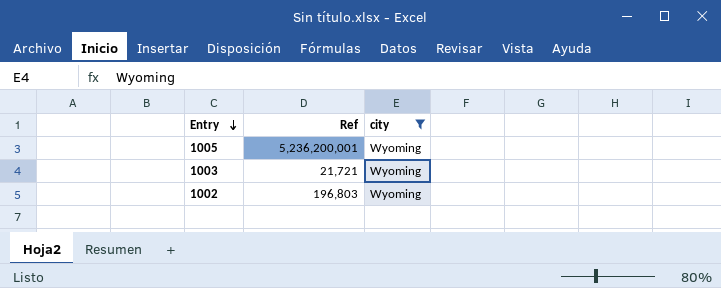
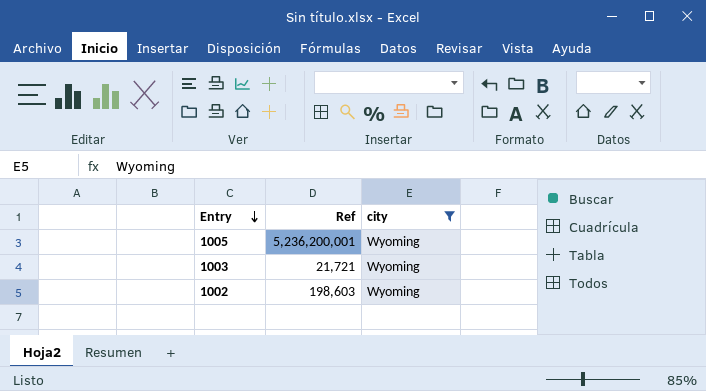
1002 | Ref: 196,803 -> 198,603

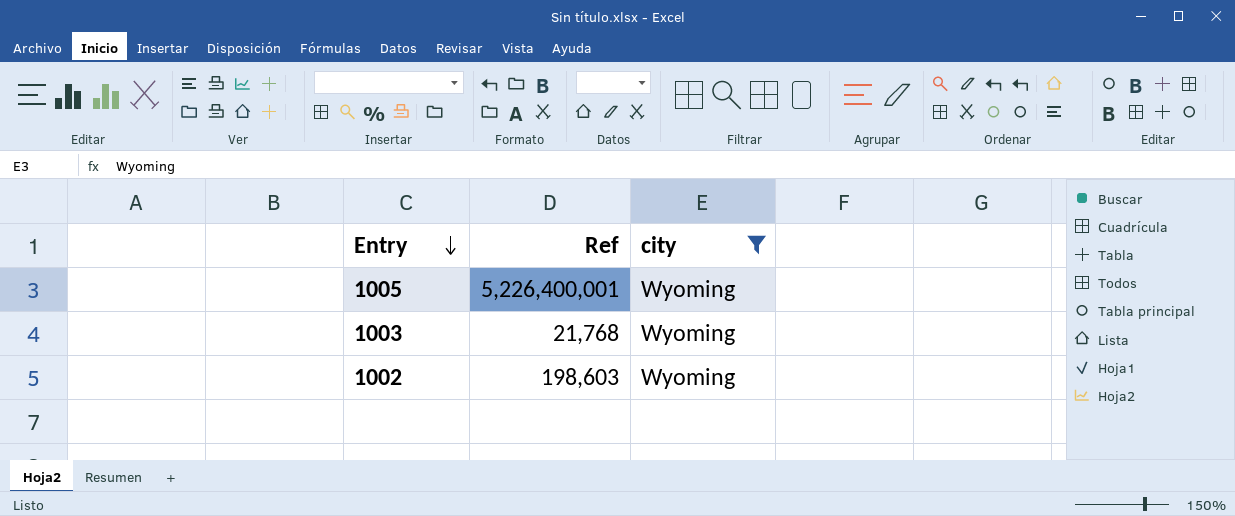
1005 | Ref: 5,236,200,001 -> 5,226,400,001
1003 | Ref: 21,721 -> 21,768

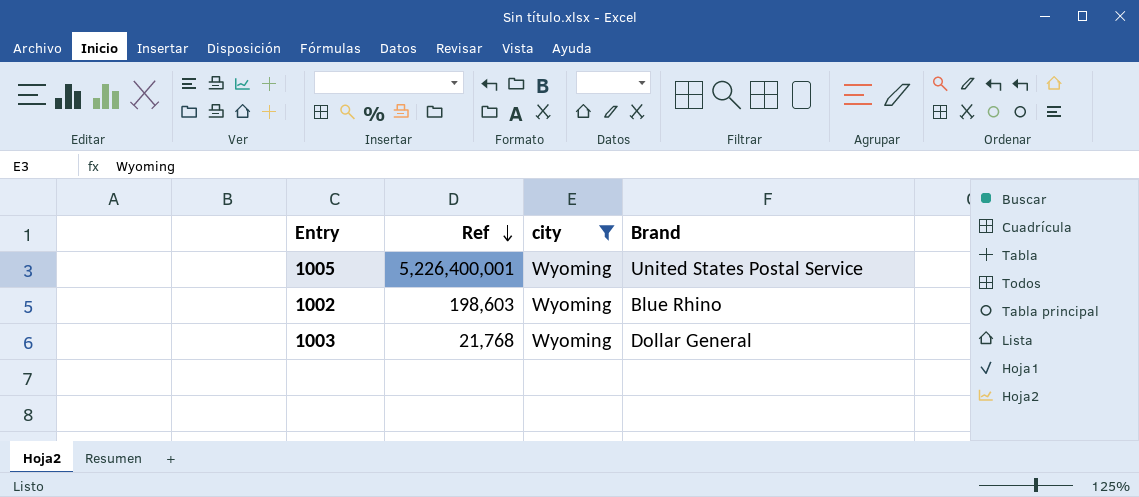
row order: Entry descending -> Ref descending
column Brand | position: none -> 4

